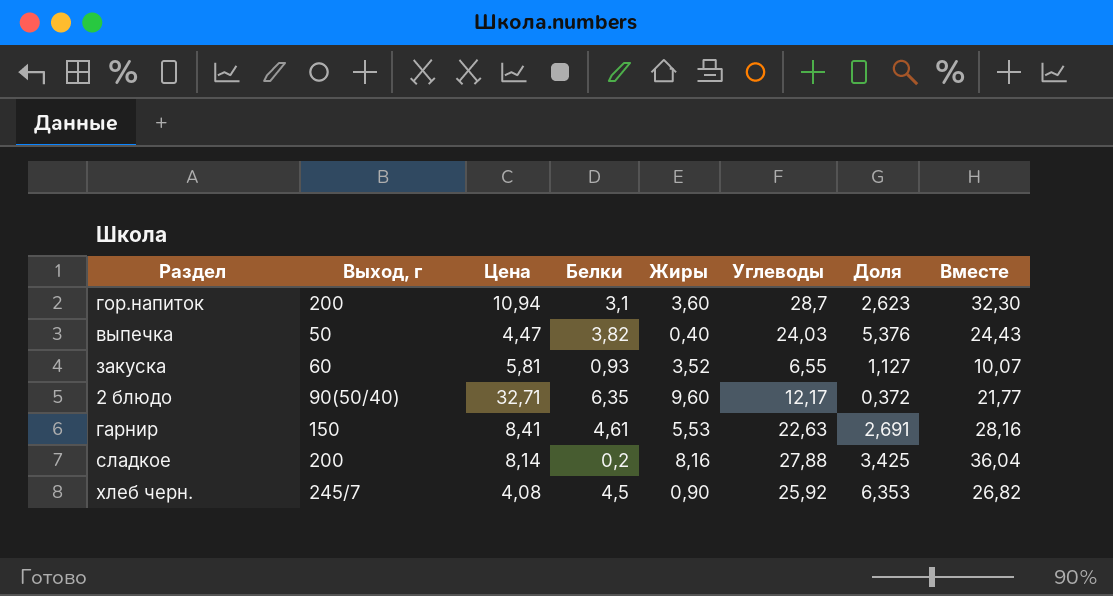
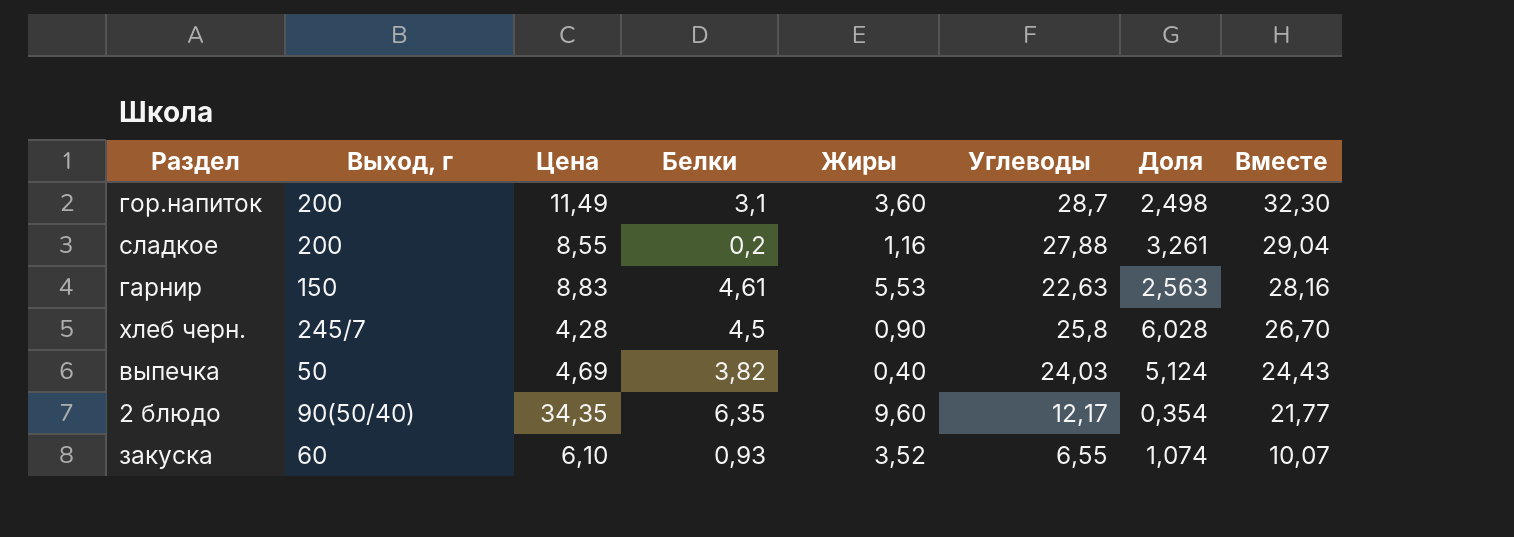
row order: none -> Вместе descending
гор.напиток | Цена: 10,94 -> 11,49
гор.напиток | Доля: 2,623 -> 2,498
сладкое | Цена: 8,14 -> 8,55
сладкое | Жиры: 8,16 -> 1,16
сладкое | Доля: 3,425 -> 3,261
сладкое | Вместе: 36,04 -> 29,04
гарнир | Цена: 8,41 -> 8,83
гарнир | Доля: 2,691 -> 2,563
хлеб черн. | Цена: 4,08 -> 4,28
хлеб черн. | Углеводы: 25,92 -> 25,8
хлеб черн. | Доля: 6,353 -> 6,028
хлеб черн. | Вместе: 26,82 -> 26,70
выпечка | Цена: 4,47 -> 4,69
выпечка | Доля: 5,376 -> 5,124
2 блюдо | Цена: 32,71 -> 34,35
2 блюдо | Доля: 0,372 -> 0,354
закуска | Цена: 5,81 -> 6,10
закуска | Доля: 1,127 -> 1,074

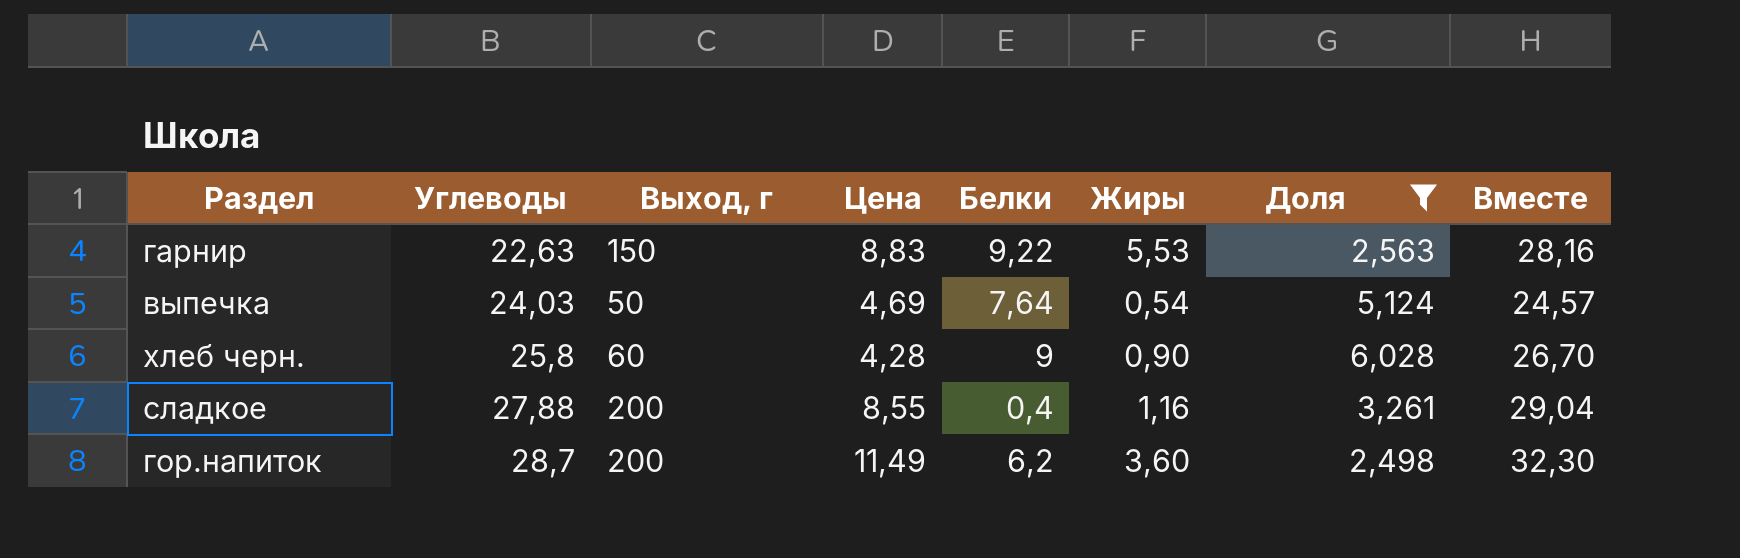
filter: none -> Доля >= 2,498
row order: Вместе descending -> Углеводы ascending
column Углеводы | position: 6 -> 2
гарнир | Белки: 4,61 -> 9,22
выпечка | Белки: 3,82 -> 7,64
выпечка | Жиры: 0,40 -> 0,54
выпечка | Вместе: 24,43 -> 24,57
хлеб черн. | Выход, г: 245/7 -> 60
хлеб черн. | Белки: 4,5 -> 9
сладкое | Белки: 0,2 -> 0,4
гор.напиток | Белки: 3,1 -> 6,2

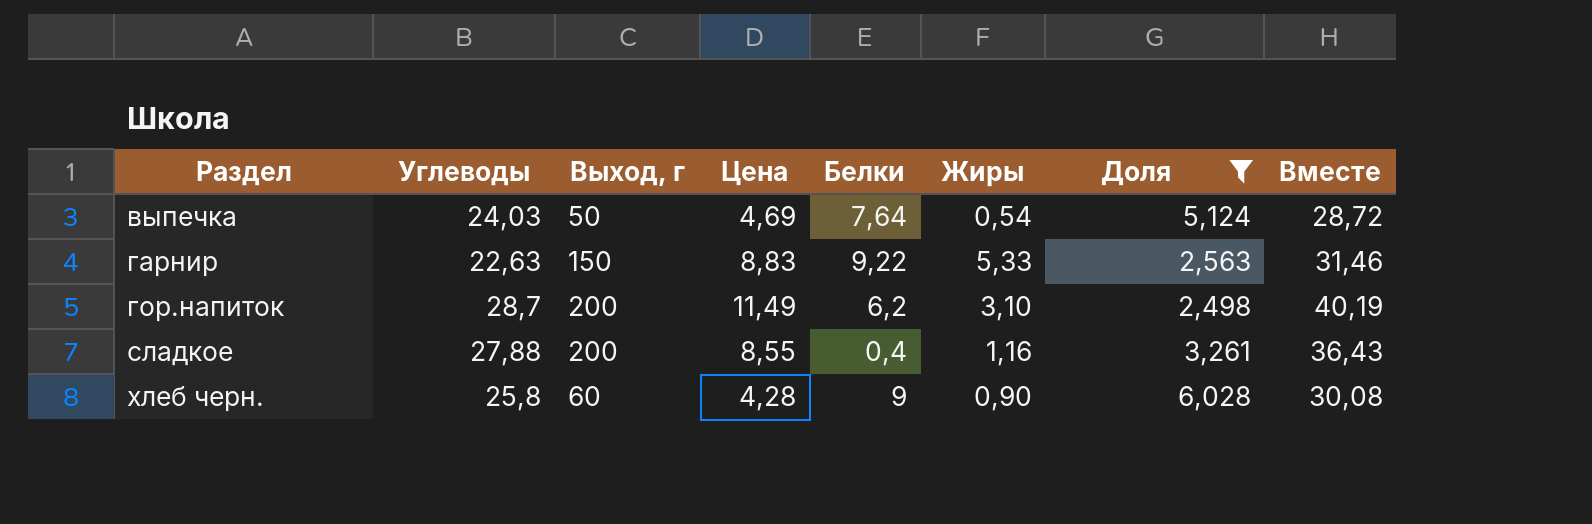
row order: Углеводы ascending -> Раздел ascending
column Вместе | formula: [Углеводы] + [Жиры] -> [Углеводы] + [Цена]
гарнир | Жиры: 5,53 -> 5,33
гор.напиток | Жиры: 3,60 -> 3,10

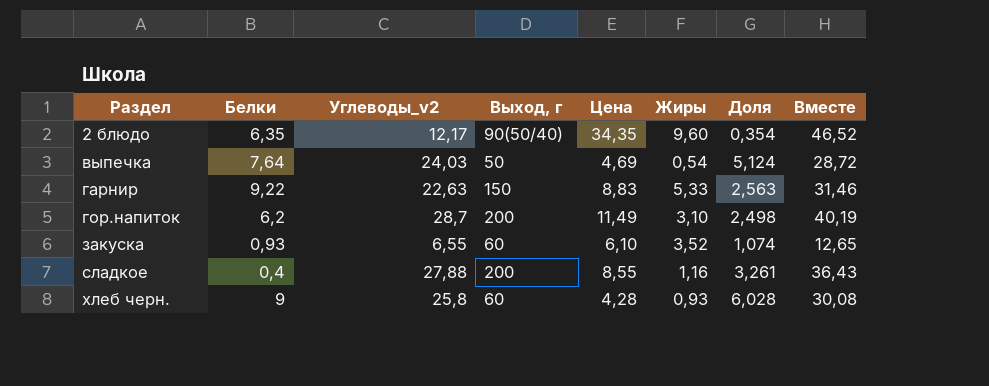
filter: Доля >= 2,498 -> none
column Белки | position: 5 -> 2
column name: Углеводы -> Углеводы_v2
хлеб черн. | Жиры: 0,90 -> 0,93

